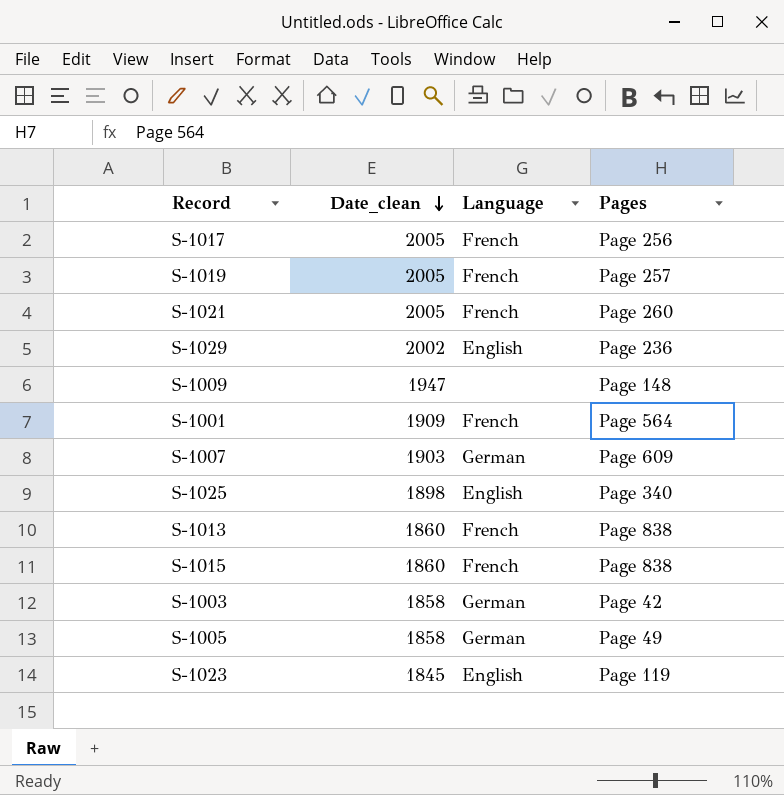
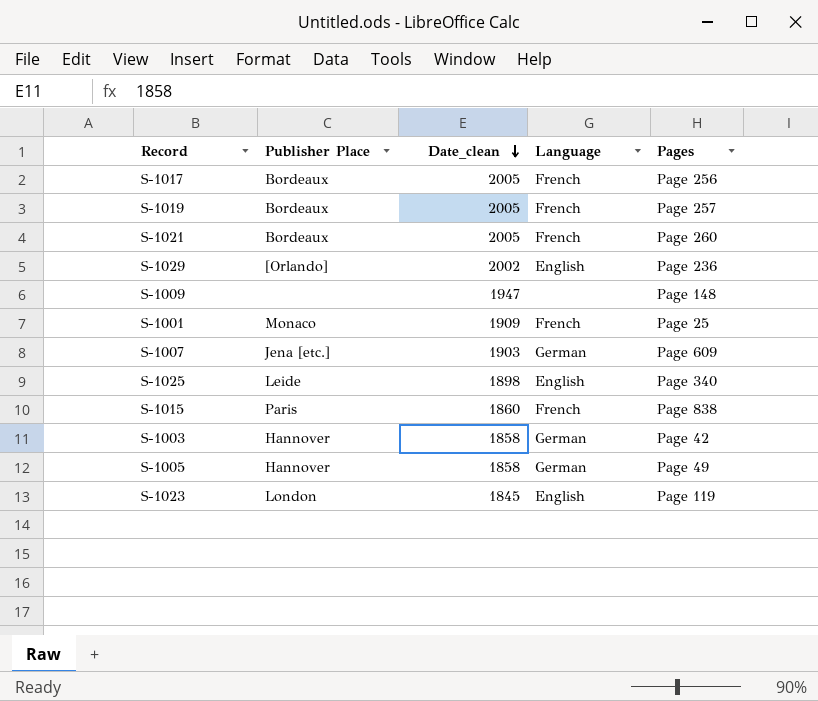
column Publisher Place | position: none -> 2
row S-1013: 1860 | French | Page 838 -> none
S-1001 | Pages: Page 564 -> Page 25

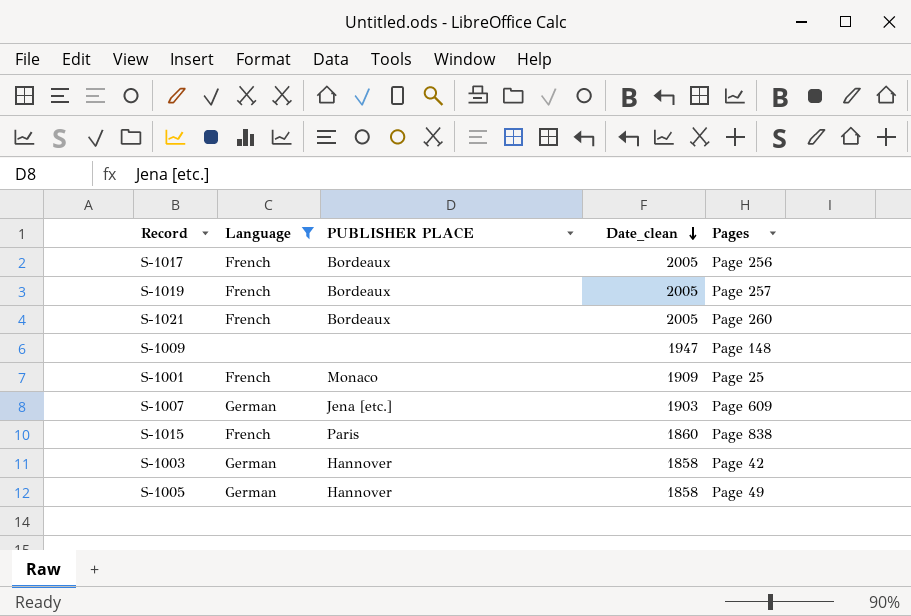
filter: none -> Language != English
column Language | position: 4 -> 2
column name: Publisher Place -> PUBLISHER PLACE

